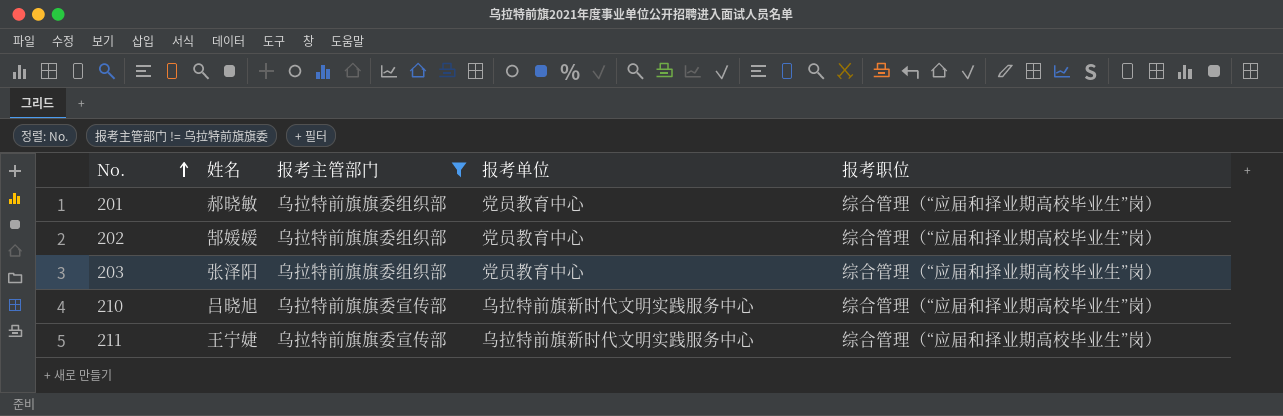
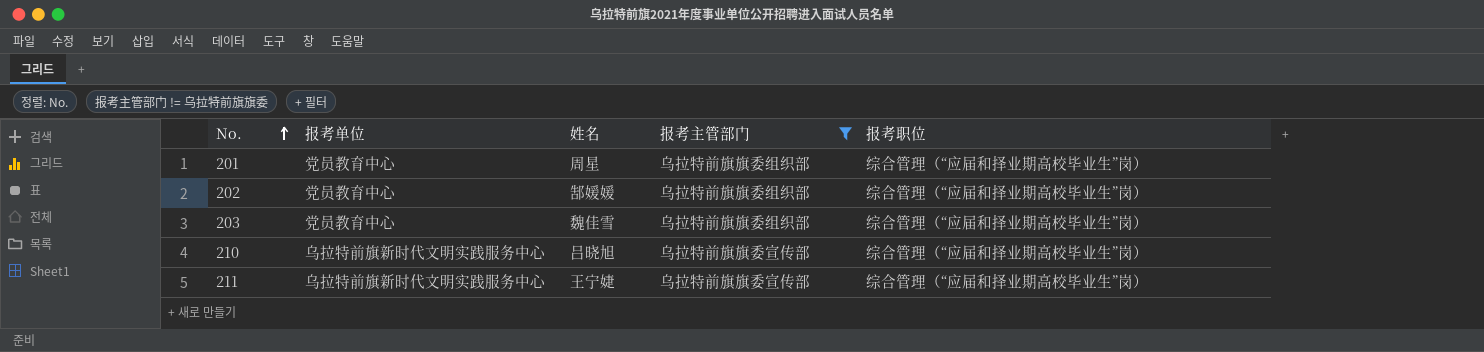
column 报考单位 | position: 4 -> 2
201 | 姓名: 郝晓敏 -> 周星
203 | 姓名: 张泽阳 -> 魏佳雪

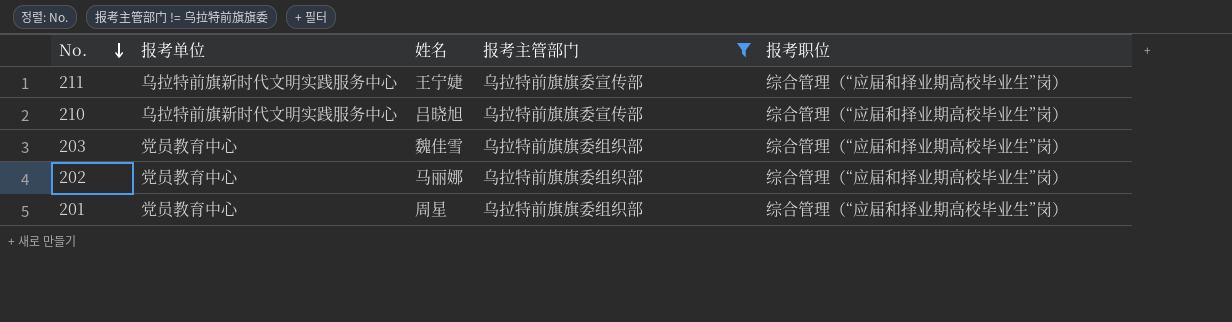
row order: No. ascending -> No. descending
202 | 姓名: 郜媛媛 -> 马丽娜

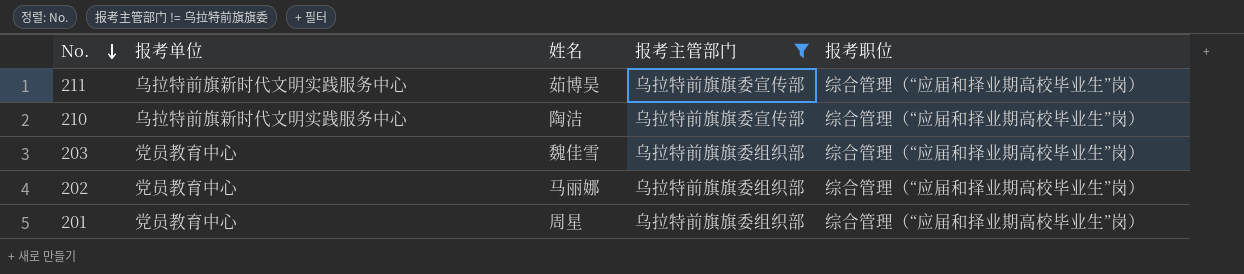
211 | 姓名: 王宁婕 -> 茹博昊
210 | 姓名: 吕晓旭 -> 陶洁

